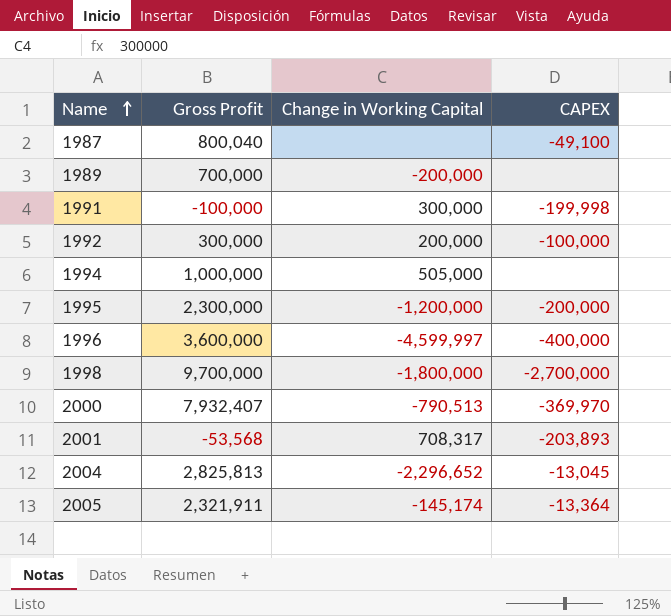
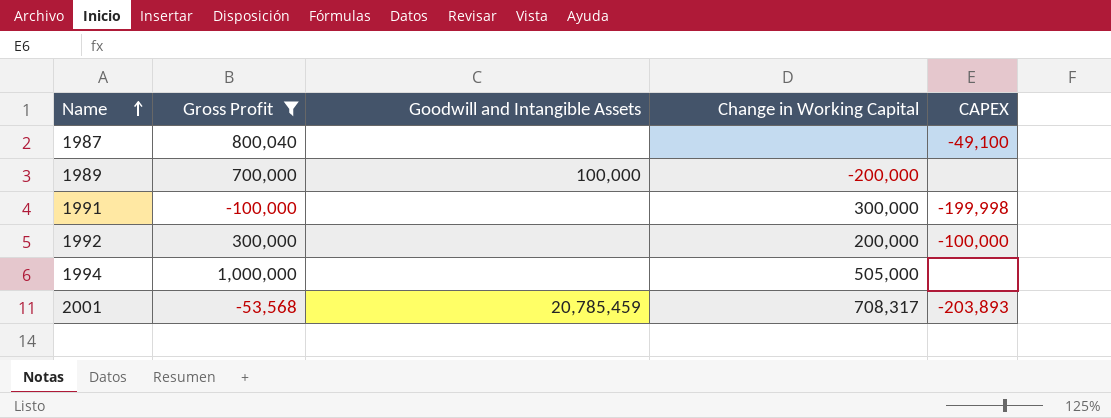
filter: none -> Gross Profit <= 1,000,000
column Goodwill and Intangible Assets | position: none -> 3

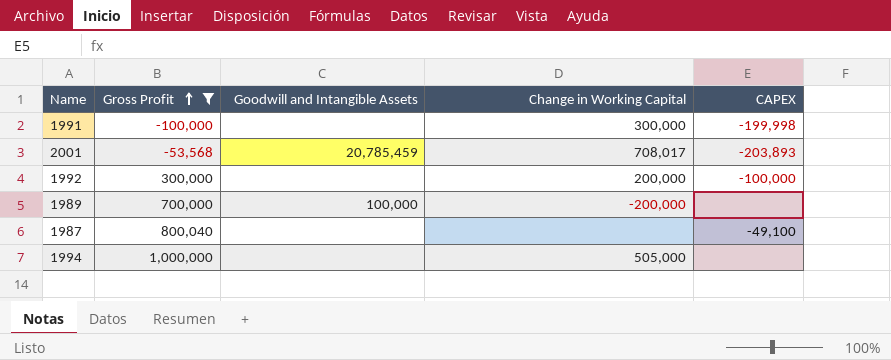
row order: Name ascending -> Gross Profit ascending
2001 | Change in Working Capital: 708,317 -> 708,017

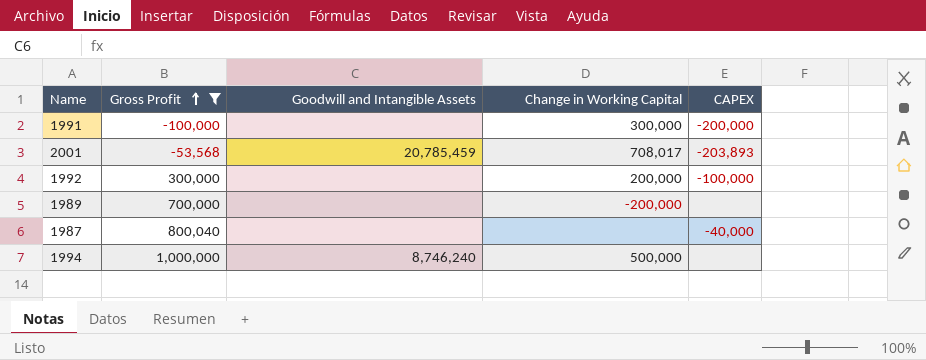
1991 | CAPEX: -199,998 -> -200,000
1989 | Goodwill and Intangible Assets: 100,000 -> none
1987 | CAPEX: -49,100 -> -40,000
1994 | Goodwill and Intangible Assets: none -> 8,746,240
1994 | Change in Working Capital: 505,000 -> 500,000

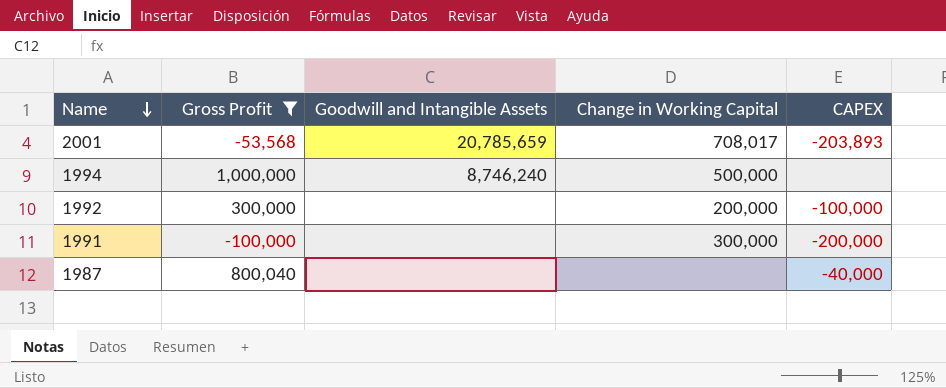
row order: Gross Profit ascending -> Name descending
row 1989: 700,000 | none | -200,000 | none -> none
2001 | Goodwill and Intangible Assets: 20,785,459 -> 20,785,659

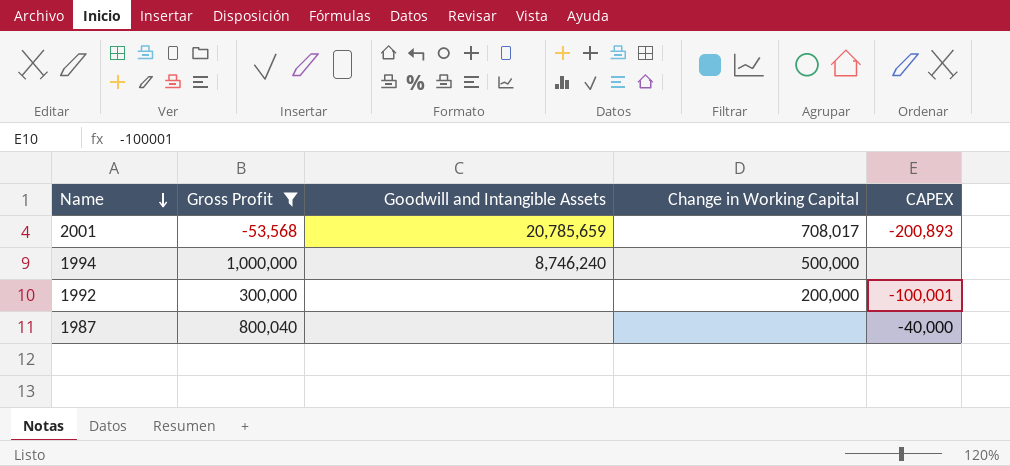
row 1991: -100,000 | none | 300,000 | -200,000 -> none
2001 | CAPEX: -203,893 -> -200,893
1992 | CAPEX: -100,000 -> -100,001

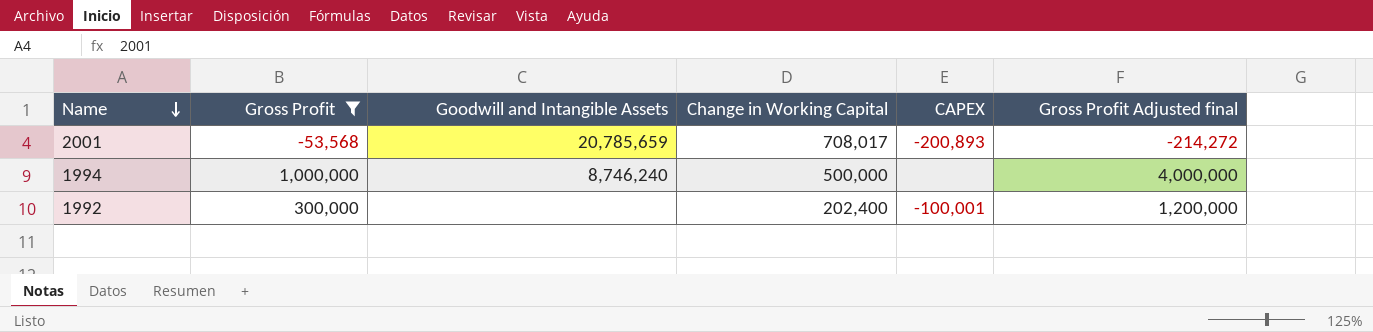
column Gross Profit Adjusted final | formula: none -> [Gross Profit] * 4
row 1987: 800,040 | none | none | -40,000 -> none
1992 | Change in Working Capital: 200,000 -> 202,400

